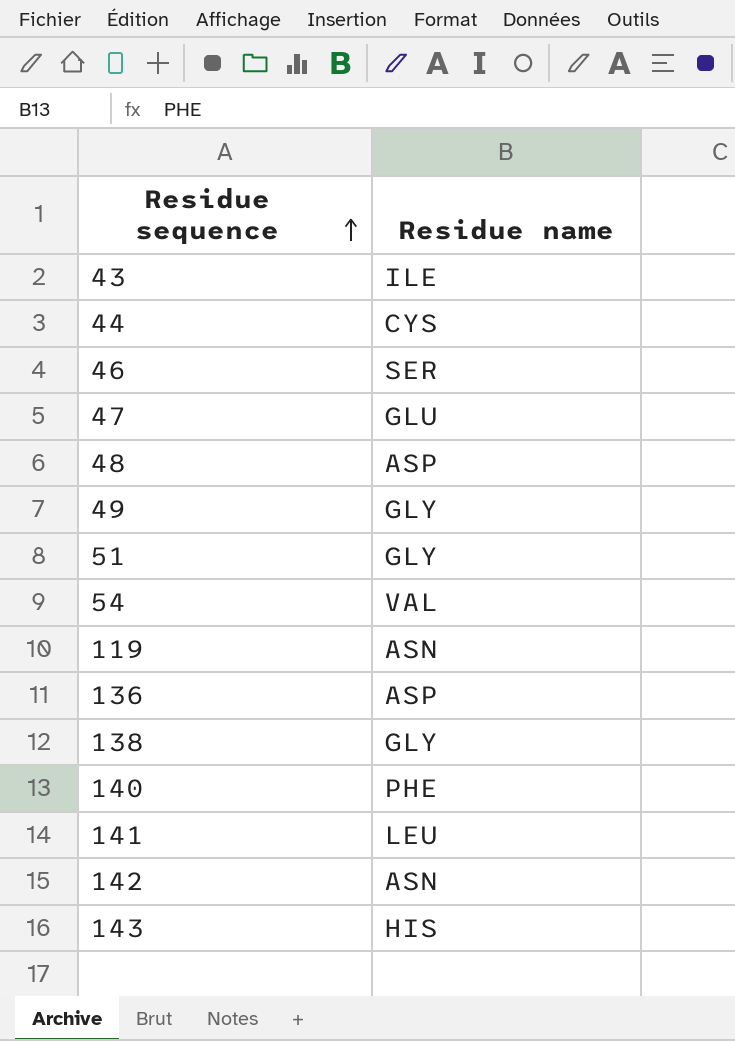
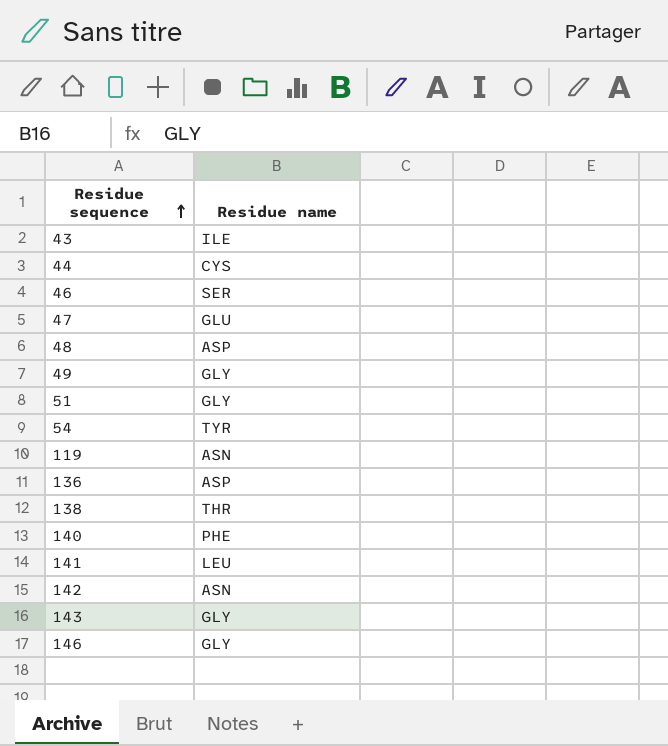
54 | Residue name: VAL -> TYR
138 | Residue name: GLY -> THR
143 | Residue name: HIS -> GLY
row 146: none -> GLY

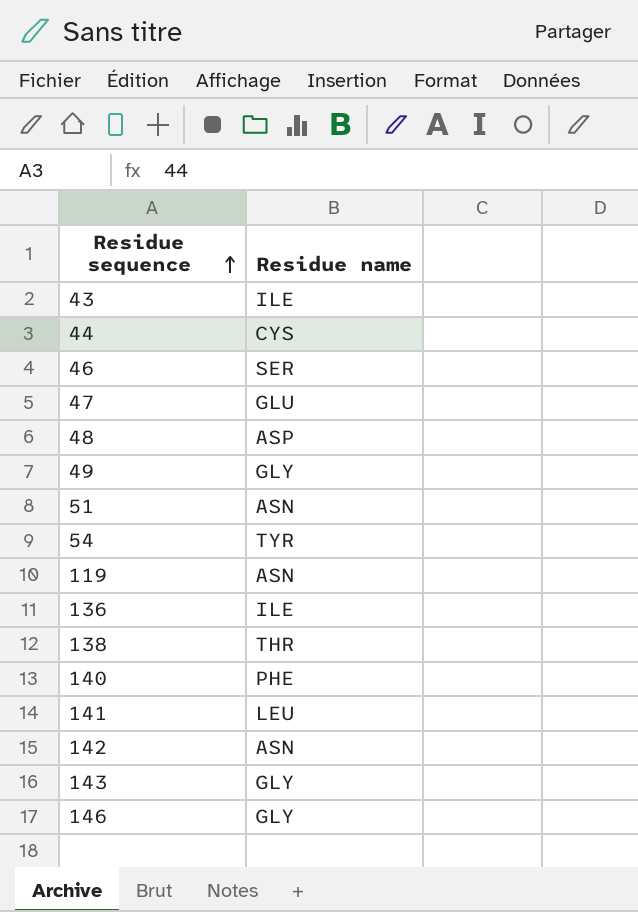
51 | Residue name: GLY -> ASN
136 | Residue name: ASP -> ILE

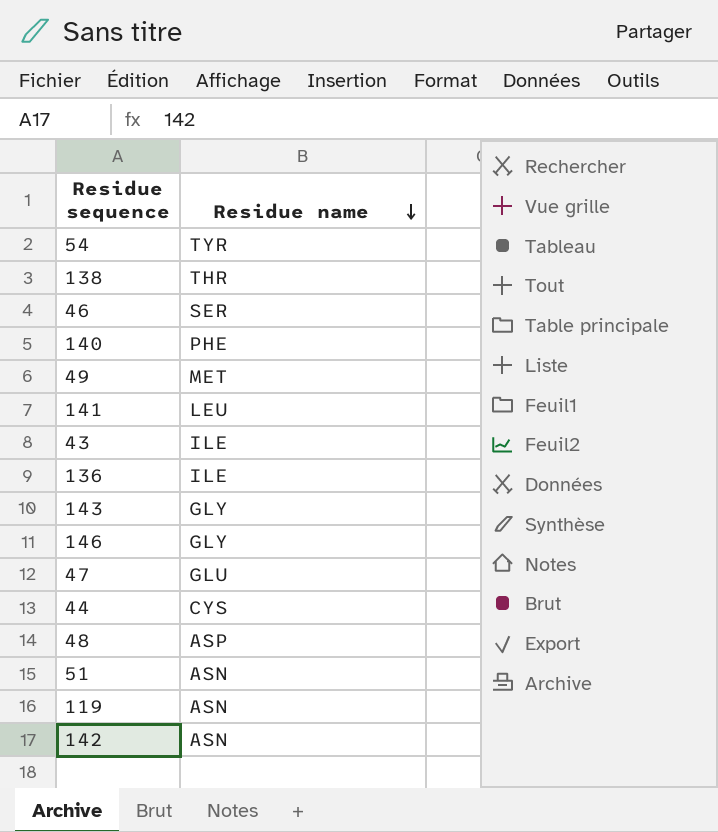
row order: Residue sequence ascending -> Residue name descending
49 | Residue name: GLY -> MET

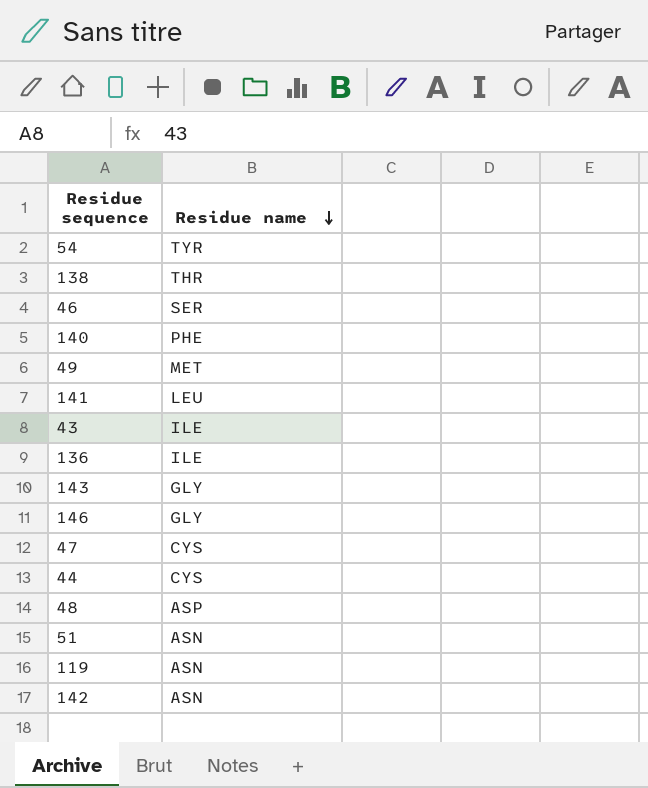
47 | Residue name: GLU -> CYS

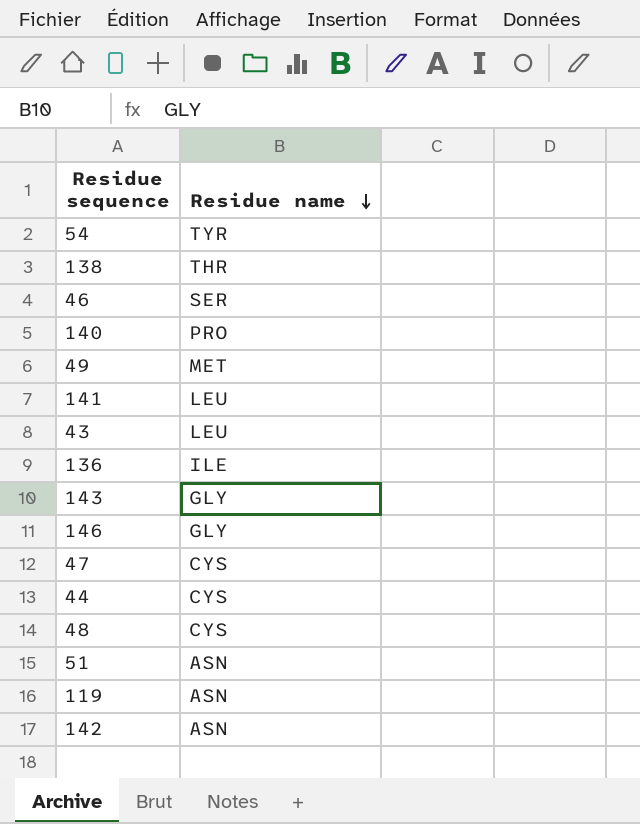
140 | Residue name: PHE -> PRO
43 | Residue name: ILE -> LEU
48 | Residue name: ASP -> CYS

